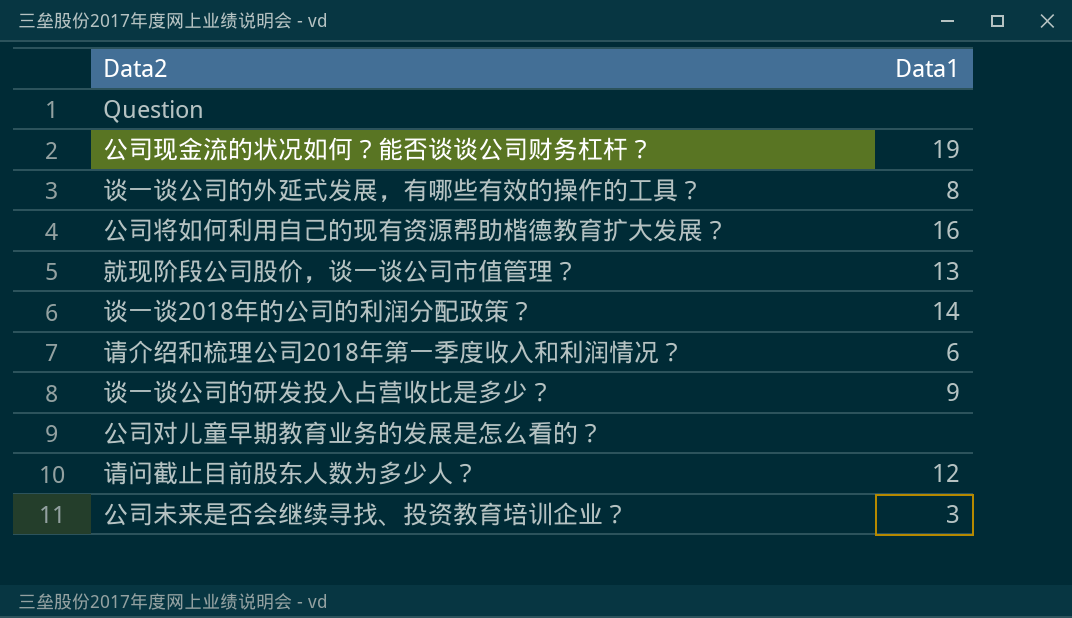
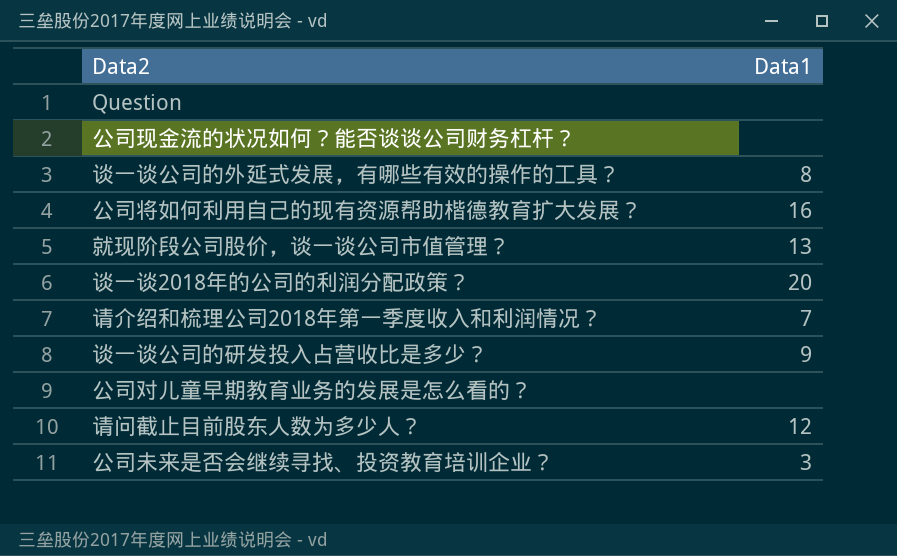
公司现金流的状况如何？能否谈谈公司财务杠杆？ | Data1: 19 -> none
谈一谈2018年的公司的利润分配政策？ | Data1: 14 -> 20
请介绍和梳理公司2018年第一季度收入和利润情况？ | Data1: 6 -> 7

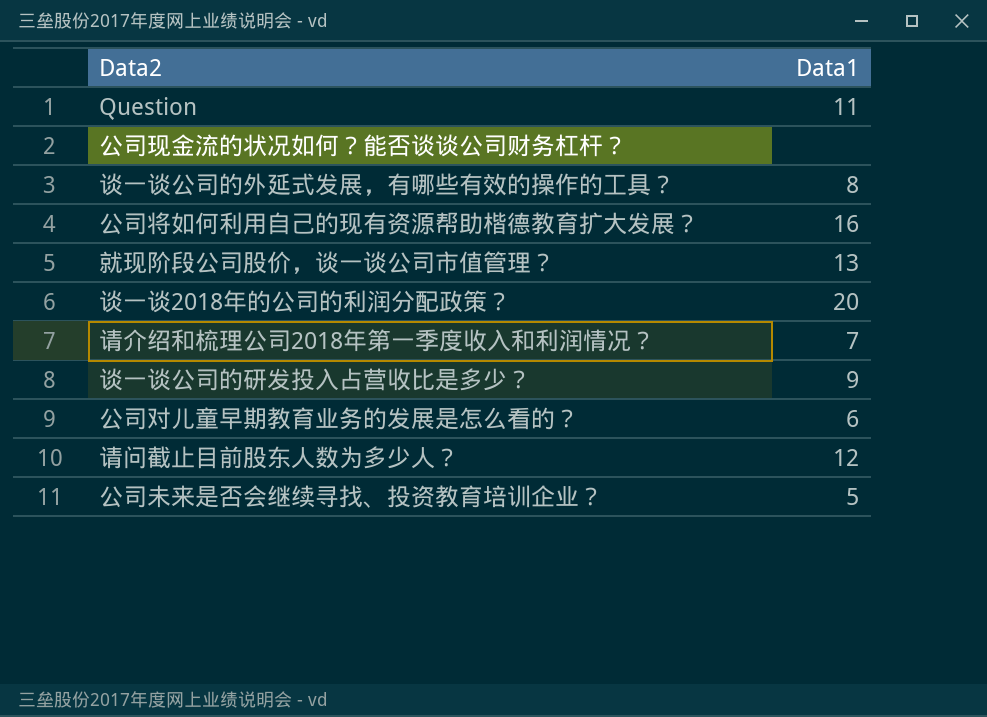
Question | Data1: none -> 11
公司对儿童早期教育业务的发展是怎么看的？ | Data1: none -> 6
公司未来是否会继续寻找、投资教育培训企业？ | Data1: 3 -> 5

